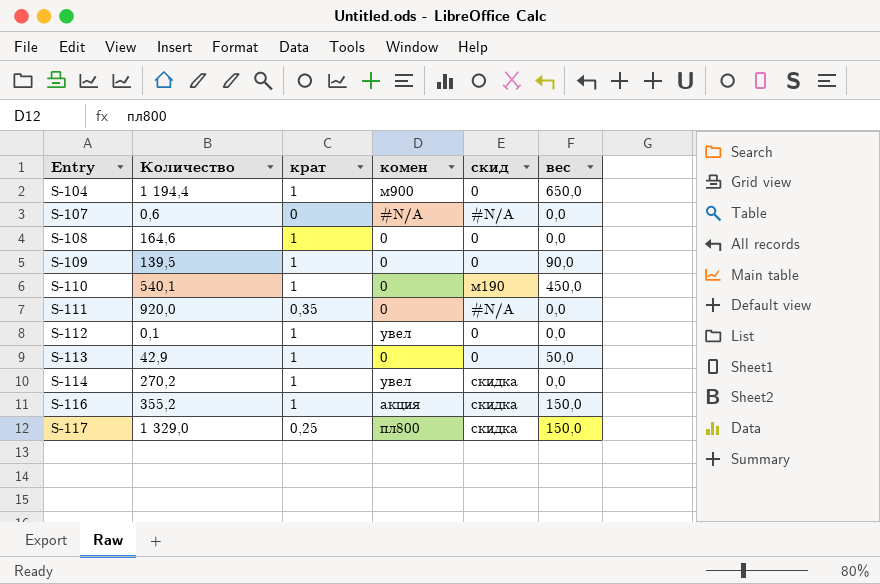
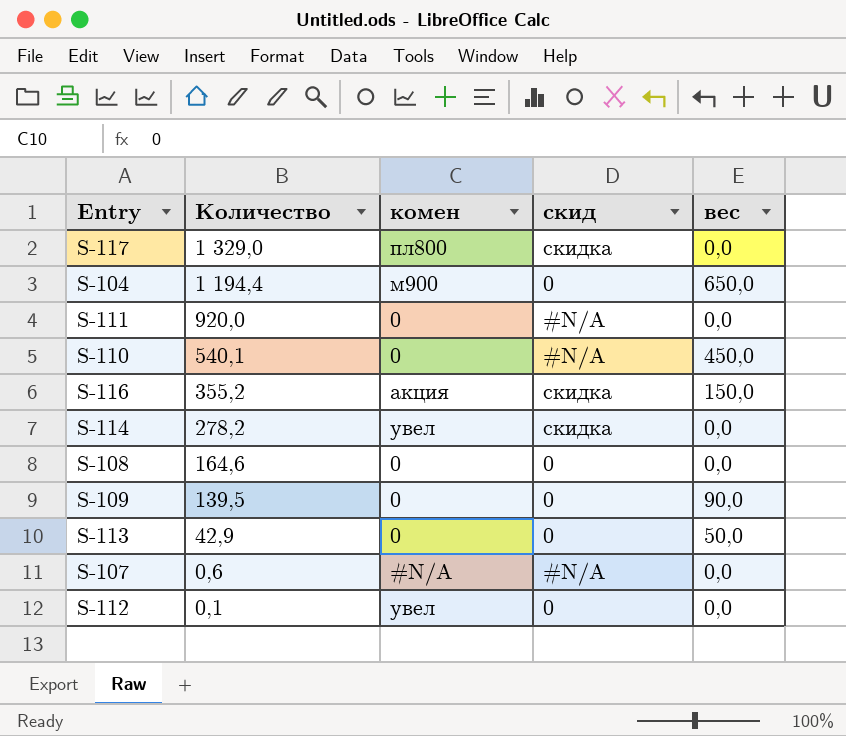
row order: Entry ascending -> Количество descending
column крат | position: 3 -> none
S-117 | вес: 150,0 -> 0,0
S-110 | скид: м190 -> #N/A
S-114 | Количество: 270,2 -> 278,2

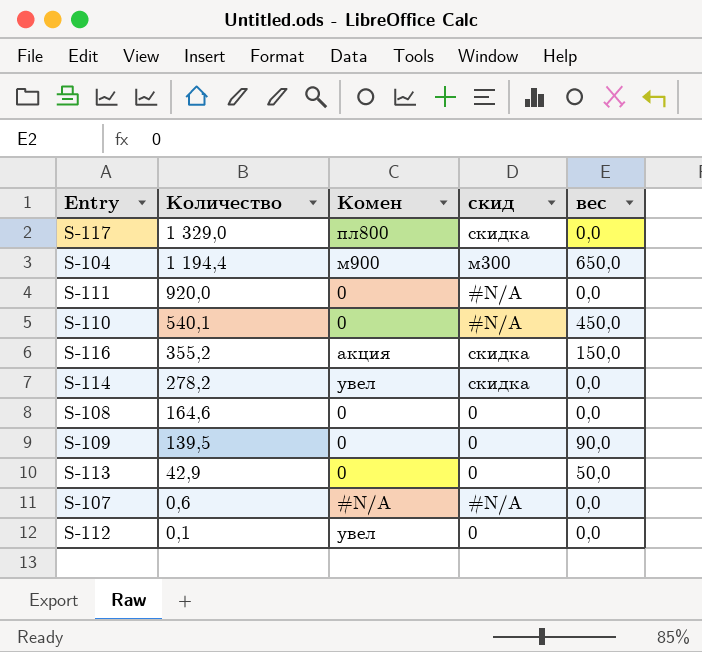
column name: комен -> Комен
S-104 | скид: 0 -> м300

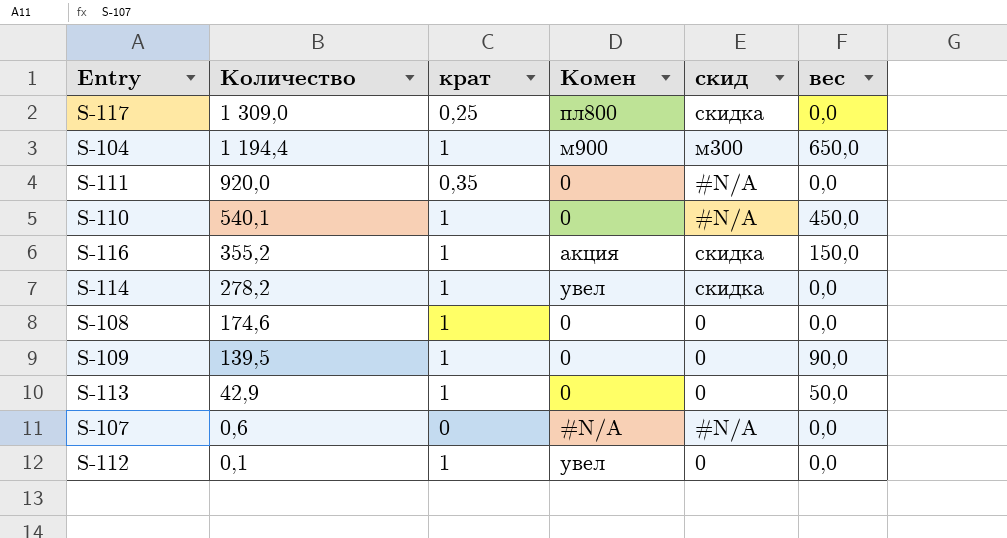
column крат | position: none -> 3
S-117 | Количество: 1 329,0 -> 1 309,0
S-108 | Количество: 164,6 -> 174,6

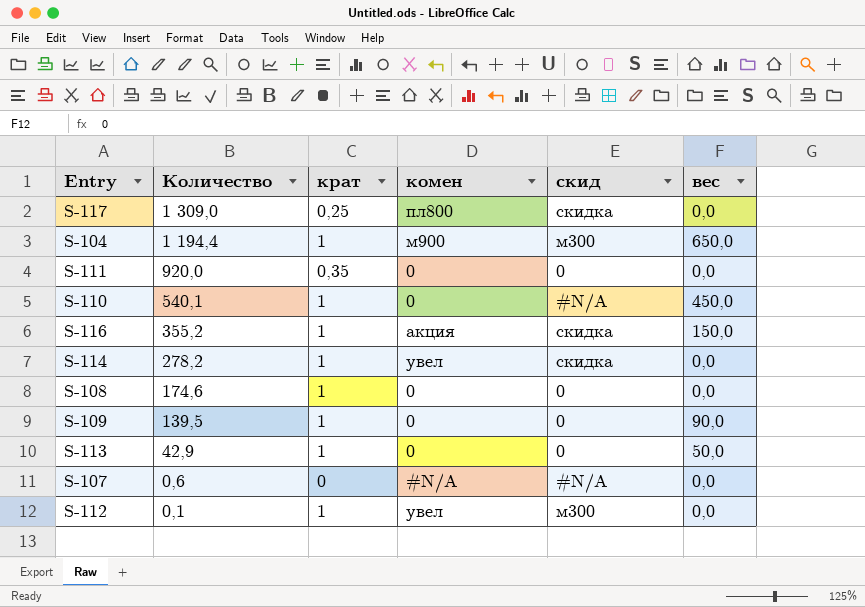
column name: Комен -> комен
S-111 | скид: #N/A -> 0
S-112 | скид: 0 -> м300

